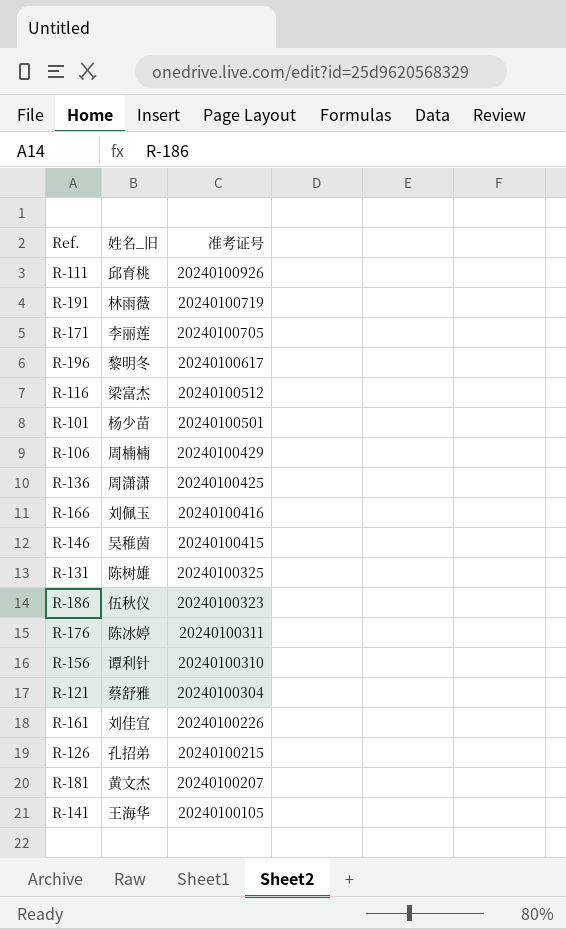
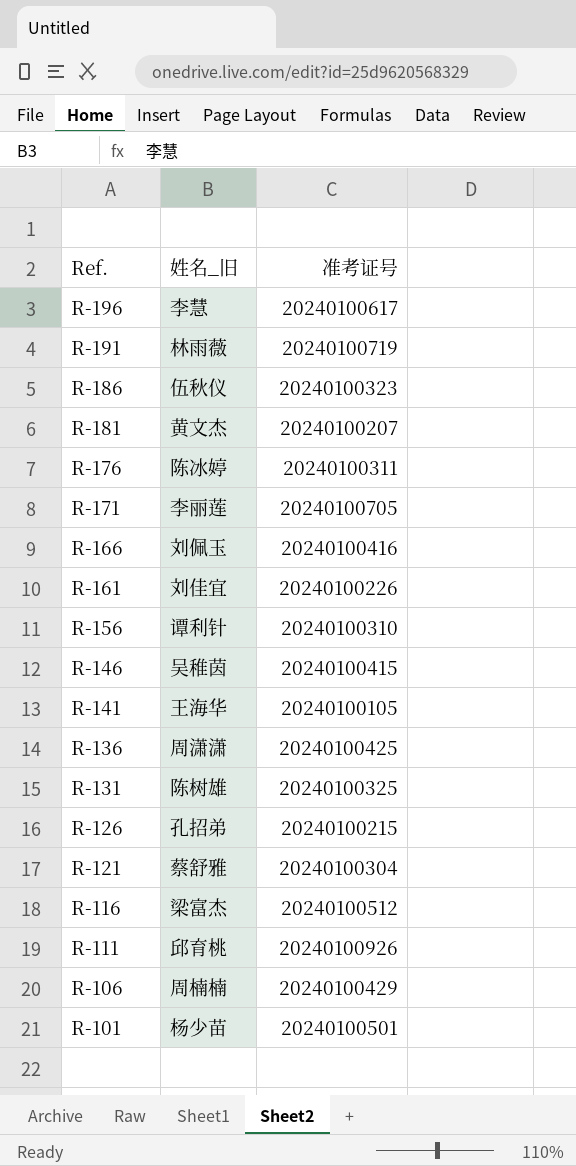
row order: 准考证号 descending -> Ref. descending
R-196 | 姓名_旧: 黎明冬 -> 李慧

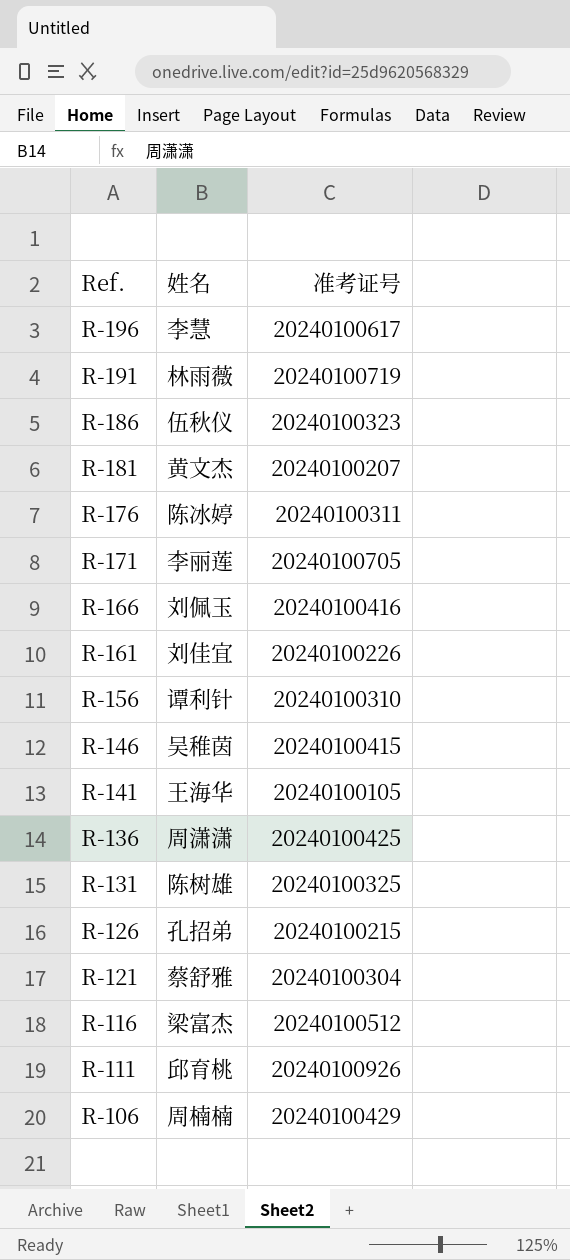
column name: 姓名_旧 -> 姓名
row R-101: 杨少苗 | 20240100501 -> none

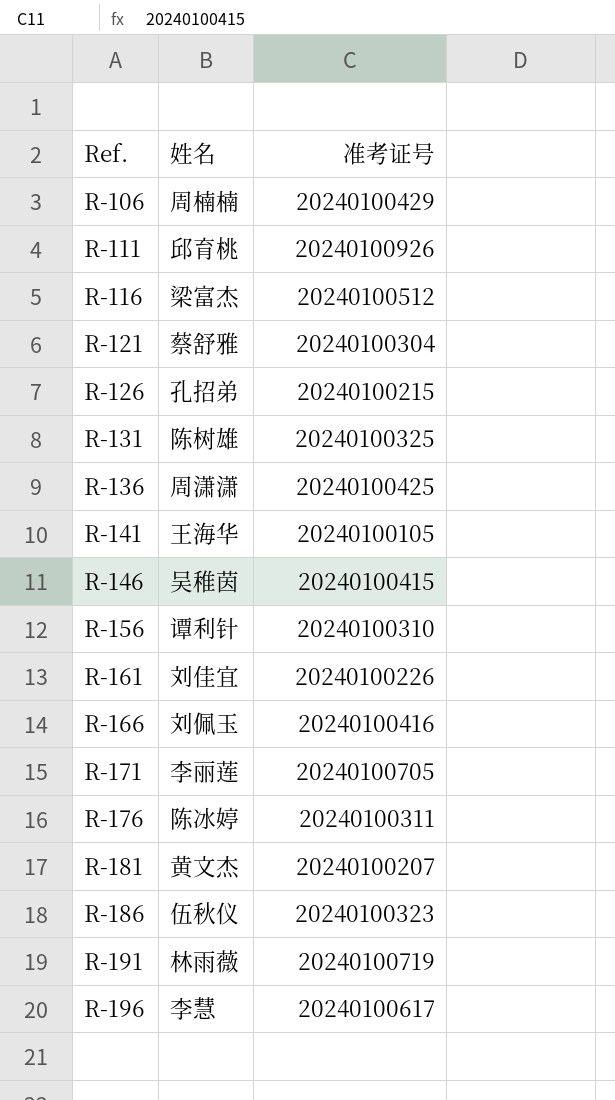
row order: Ref. descending -> Ref. ascending

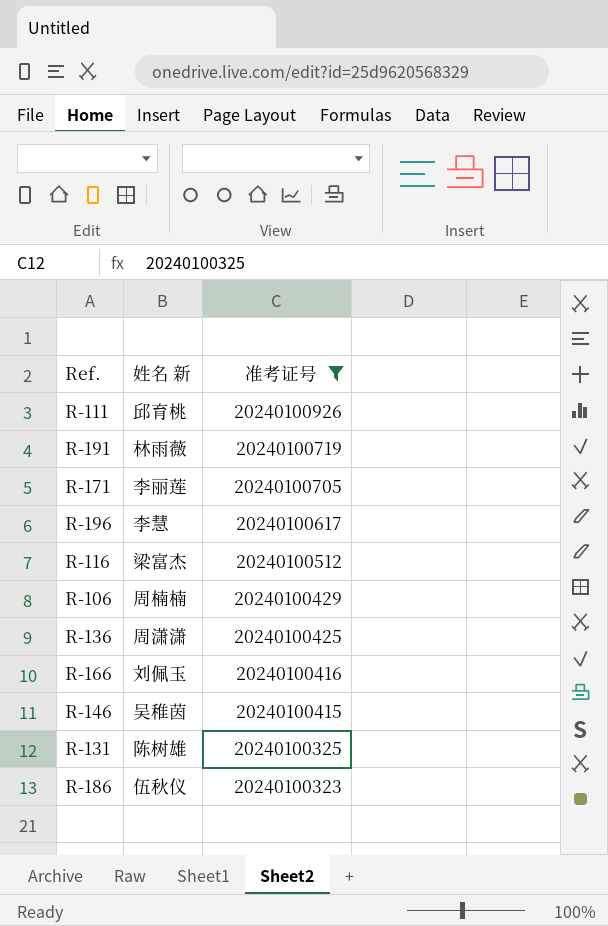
filter: none -> 准考证号 >= 20240100323
row order: Ref. ascending -> 准考证号 descending
column name: 姓名 -> 姓名 新

